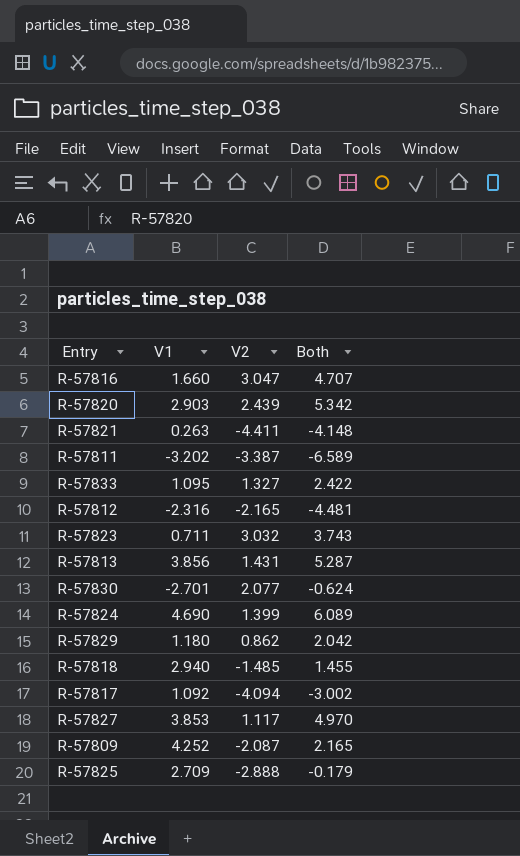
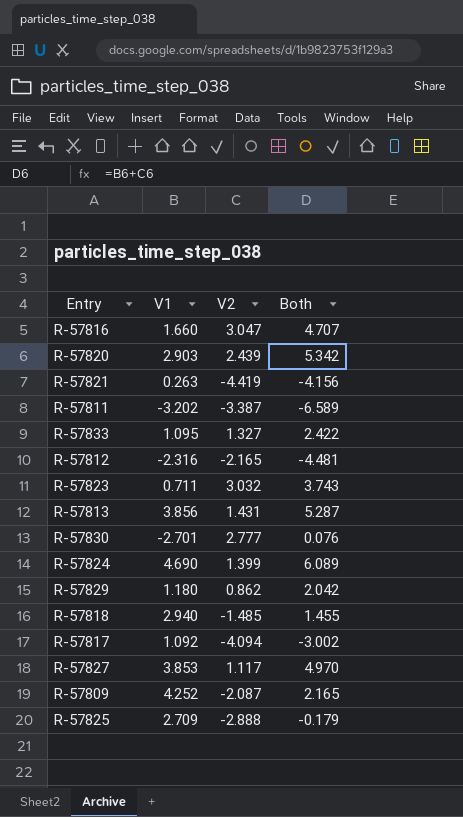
R-57821 | V2: -4.411 -> -4.419
R-57821 | Both: -4.148 -> -4.156
R-57830 | V2: 2.077 -> 2.777
R-57830 | Both: -0.624 -> 0.076

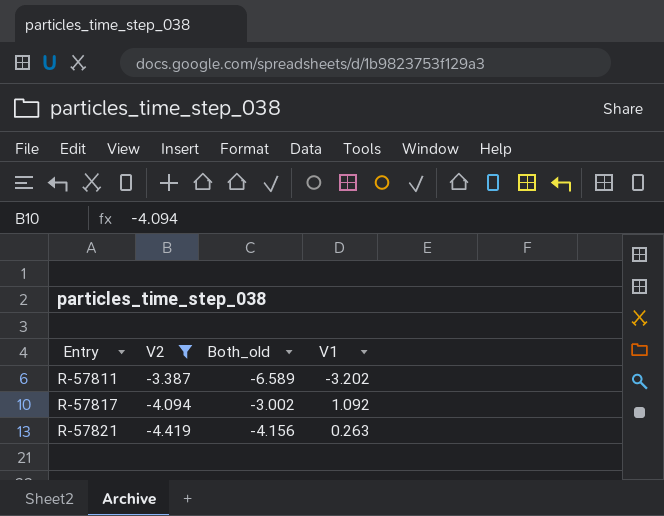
filter: none -> V2 <= -3.387
row order: none -> Entry ascending
column name: Both -> Both_old
column V1 | position: 2 -> 4

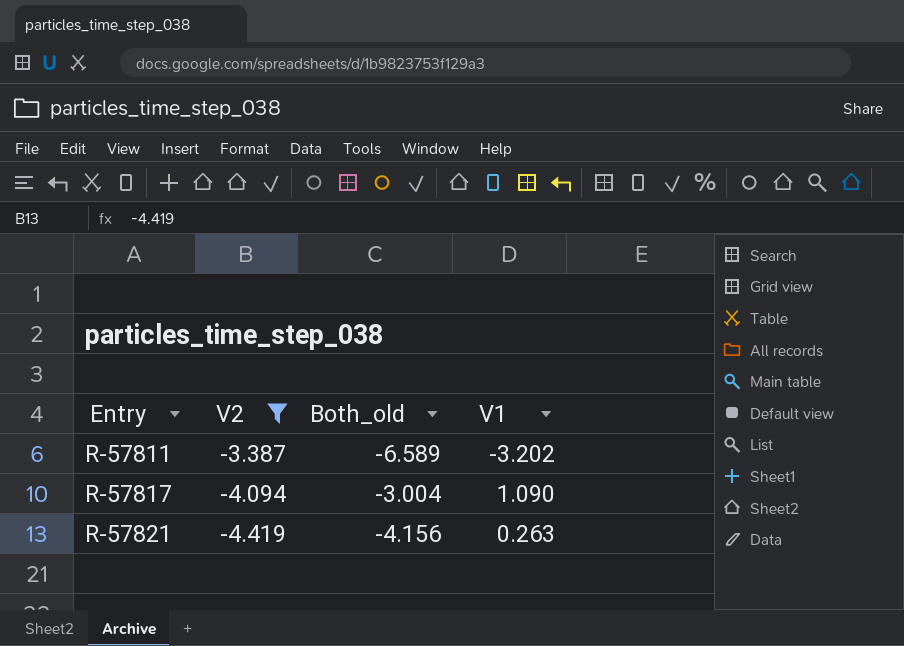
R-57817 | Both_old: -3.002 -> -3.004
R-57817 | V1: 1.092 -> 1.090

